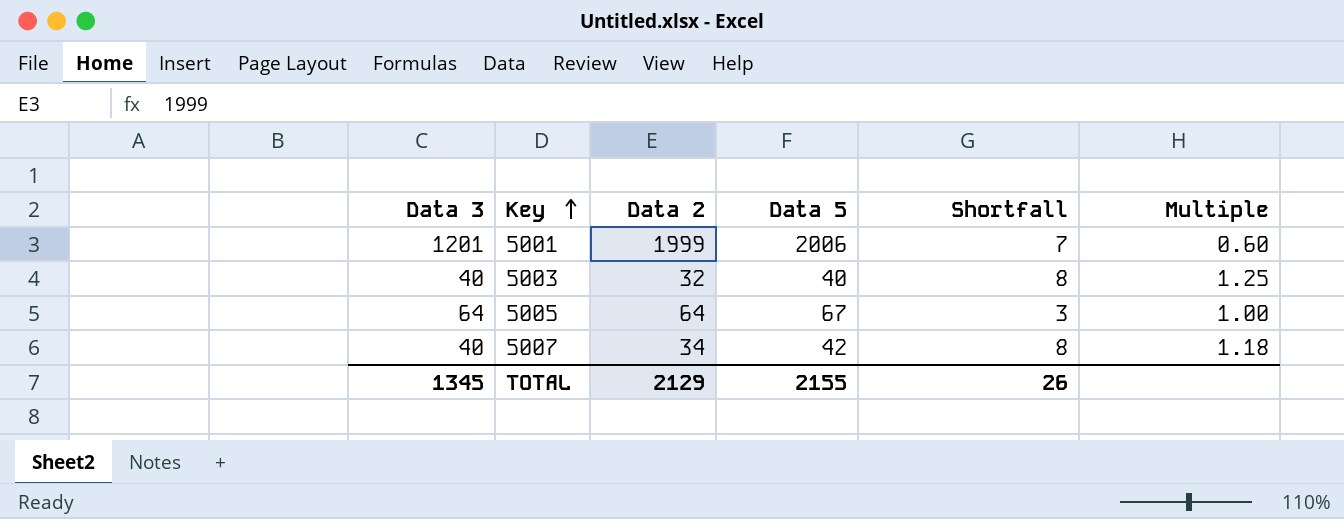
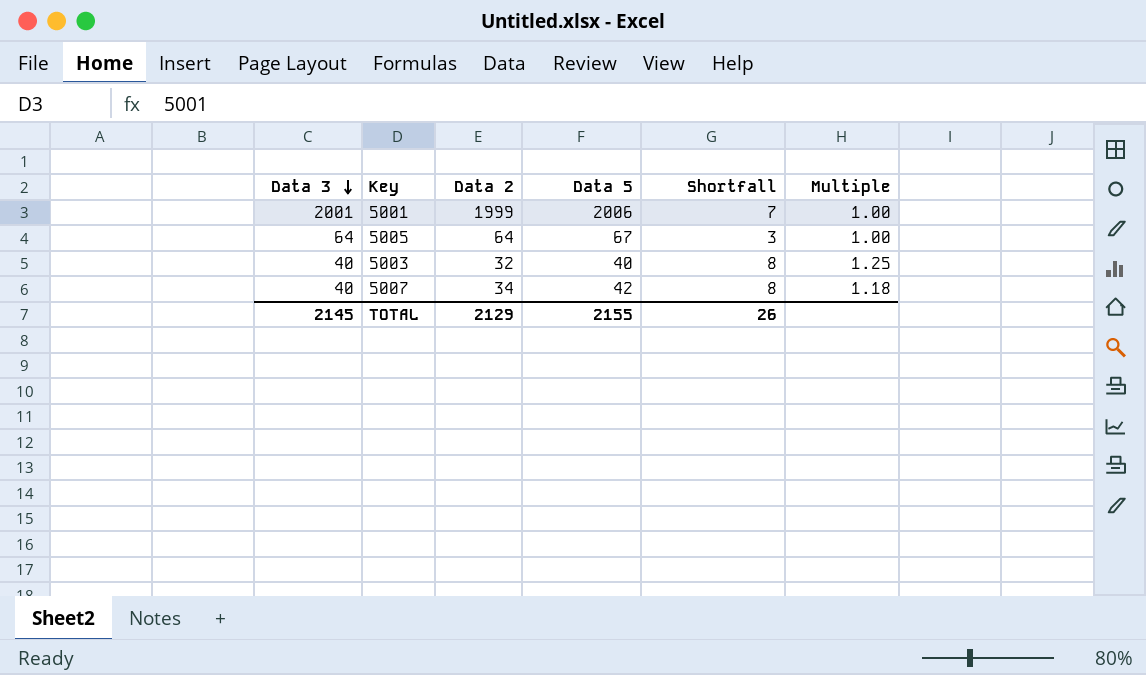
row order: Key ascending -> Data 3 descending
5001 | Data 3: 1201 -> 2001
5001 | Multiple: 0.60 -> 1.00
TOTAL | Data 3: 1345 -> 2145

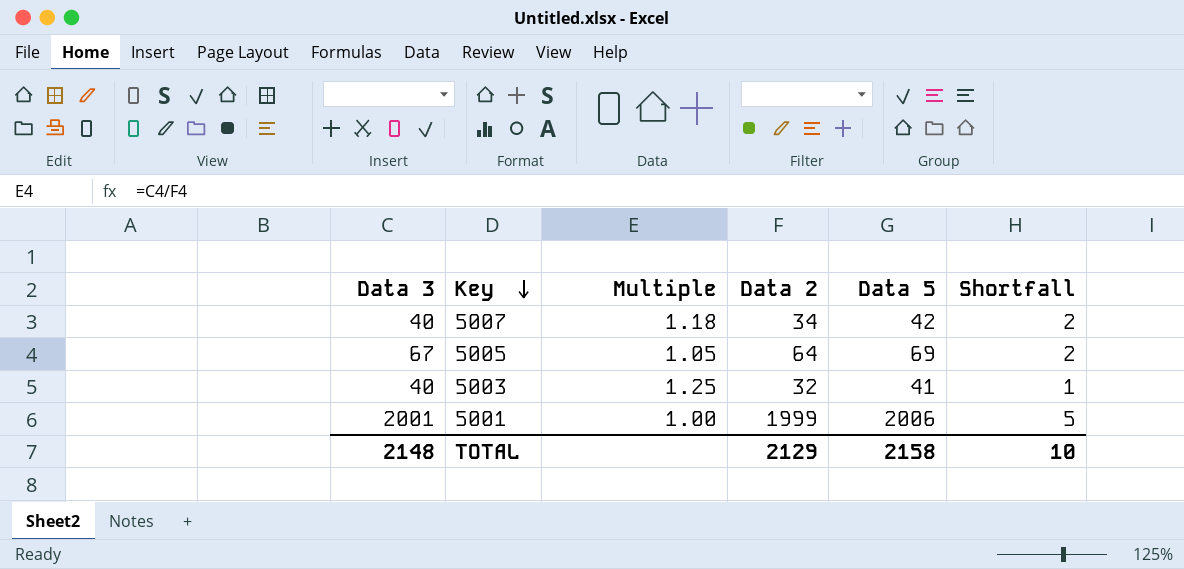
row order: Data 3 descending -> Key descending
column Multiple | position: 6 -> 3
column Shortfall | formula: [Data 5] - [Data 2] -> [Data 5] - [Data 3]
5005 | Data 3: 64 -> 67
5005 | Multiple: 1.00 -> 1.05
5005 | Data 5: 67 -> 69
5003 | Data 5: 40 -> 41
TOTAL | Data 3: 2145 -> 2148
TOTAL | Data 5: 2155 -> 2158
TOTAL | Shortfall: 26 -> 10

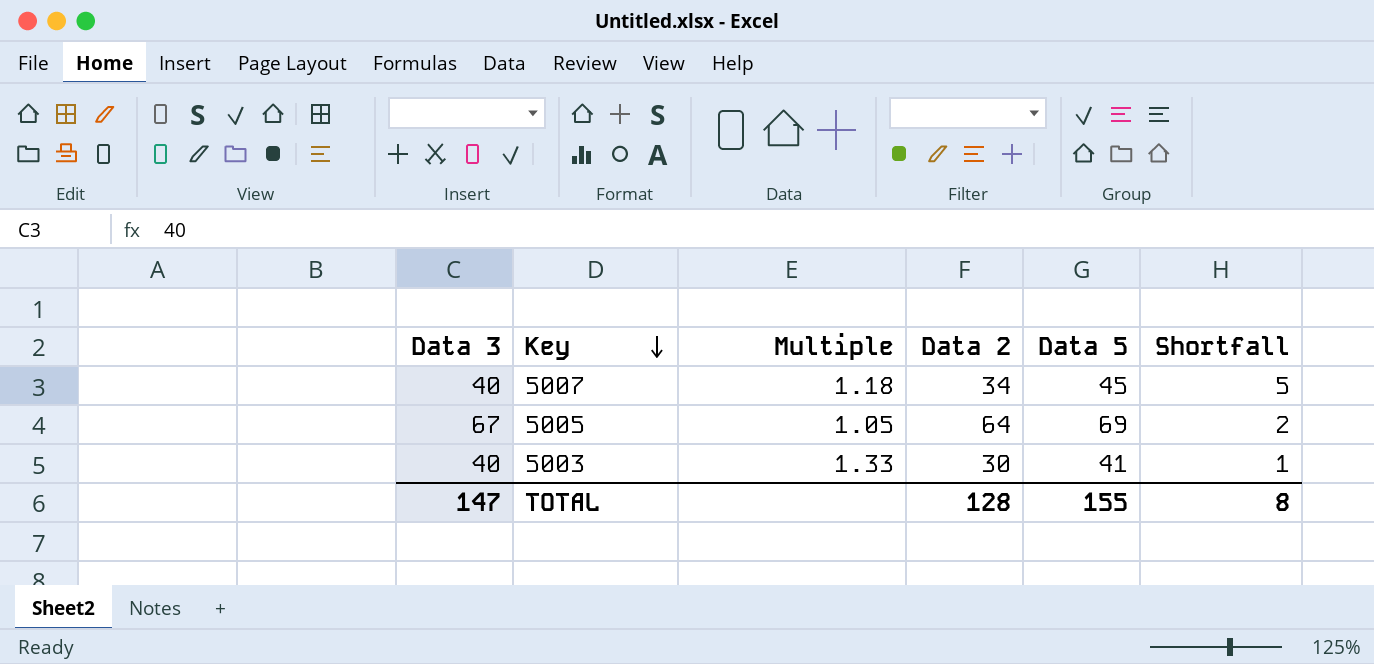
row 5001: 2001 | 1.00 | 1999 | 2006 | 5 -> none
5007 | Data 5: 42 -> 45
5007 | Shortfall: 2 -> 5
5003 | Multiple: 1.25 -> 1.33
5003 | Data 2: 32 -> 30
TOTAL | Data 3: 2148 -> 147
TOTAL | Data 2: 2129 -> 128
TOTAL | Data 5: 2158 -> 155
TOTAL | Shortfall: 10 -> 8

